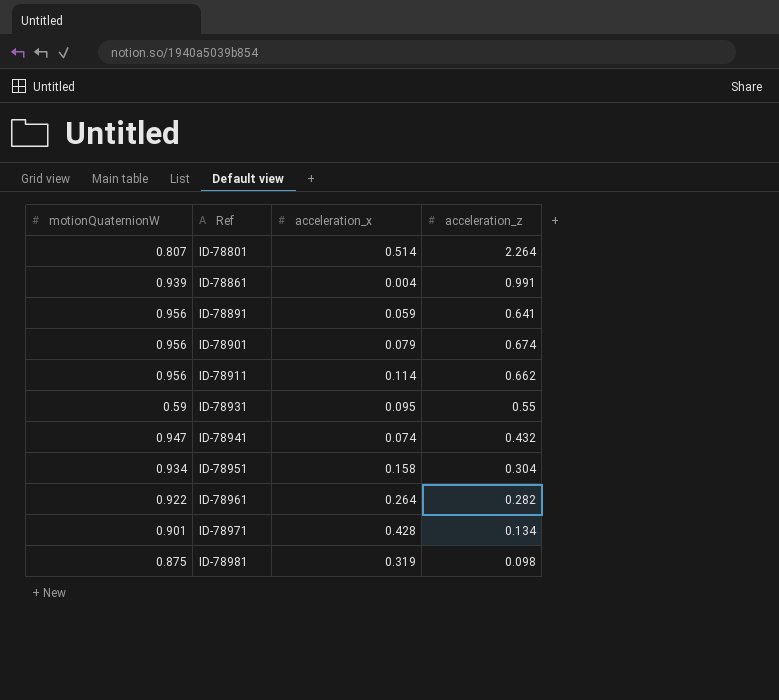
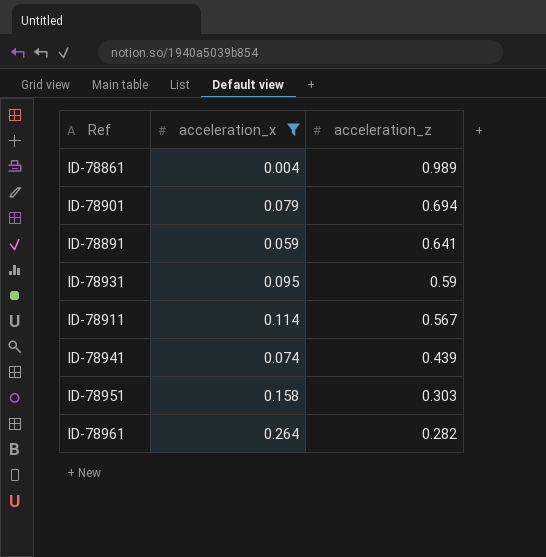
filter: none -> acceleration_x <= 0.264
row order: Ref ascending -> acceleration_z descending
column motionQuaternionW | position: 1 -> none
ID-78861 | acceleration_z: 0.991 -> 0.989
ID-78901 | acceleration_z: 0.674 -> 0.694
ID-78931 | acceleration_z: 0.55 -> 0.59
ID-78911 | acceleration_z: 0.662 -> 0.567
ID-78941 | acceleration_z: 0.432 -> 0.439
ID-78951 | acceleration_z: 0.304 -> 0.303

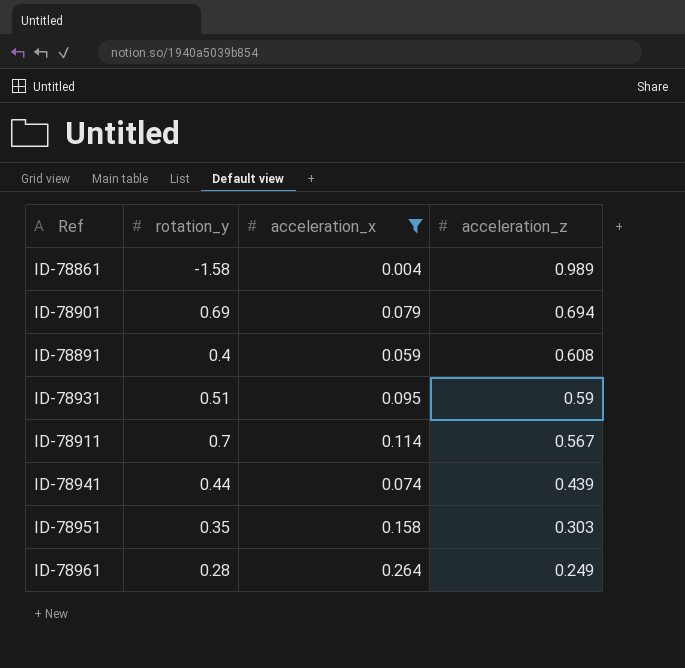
column rotation_y | position: none -> 2
ID-78891 | acceleration_z: 0.641 -> 0.608
ID-78961 | acceleration_z: 0.282 -> 0.249

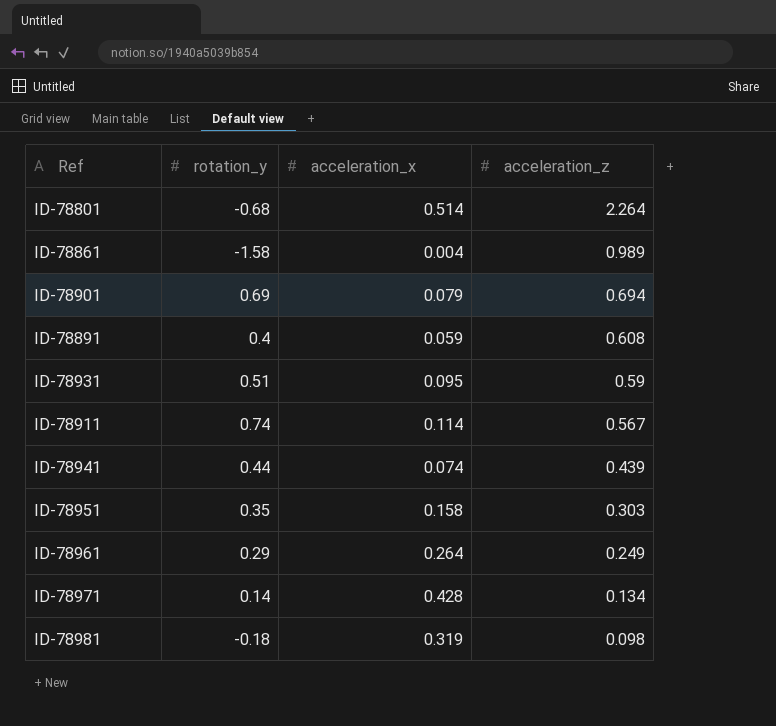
filter: acceleration_x <= 0.264 -> none
ID-78911 | rotation_y: 0.7 -> 0.74
ID-78961 | rotation_y: 0.28 -> 0.29

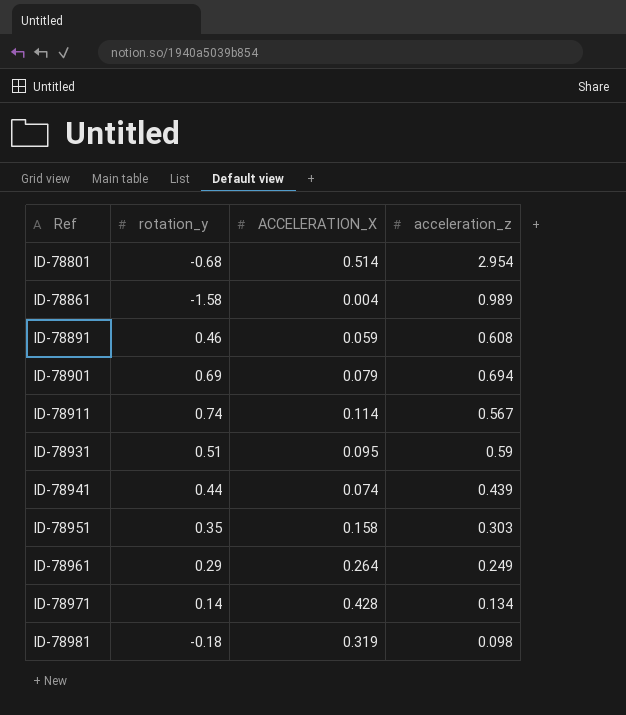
row order: acceleration_z descending -> Ref ascending
column name: acceleration_x -> ACCELERATION_X
ID-78801 | acceleration_z: 2.264 -> 2.954
ID-78891 | rotation_y: 0.4 -> 0.46

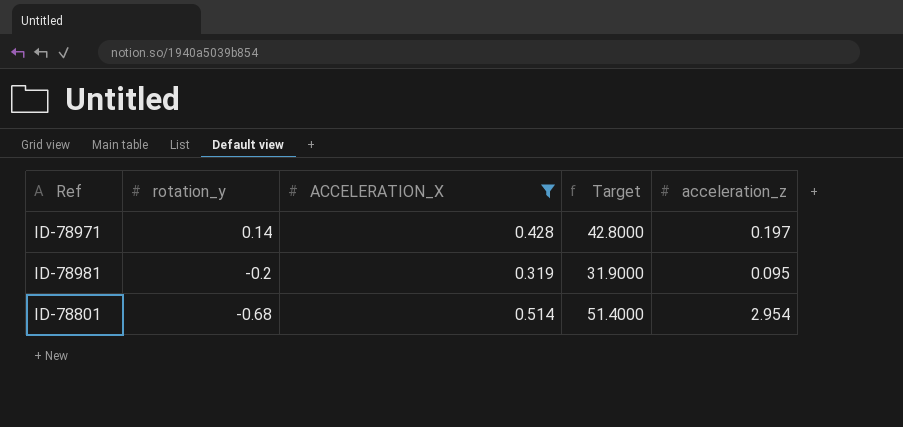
filter: none -> ACCELERATION_X >= 0.319
row order: Ref ascending -> rotation_y descending
column Target | formula: none -> [ACCELERATION_X] * 100
ID-78971 | acceleration_z: 0.134 -> 0.197
ID-78981 | rotation_y: -0.18 -> -0.2
ID-78981 | acceleration_z: 0.098 -> 0.095

